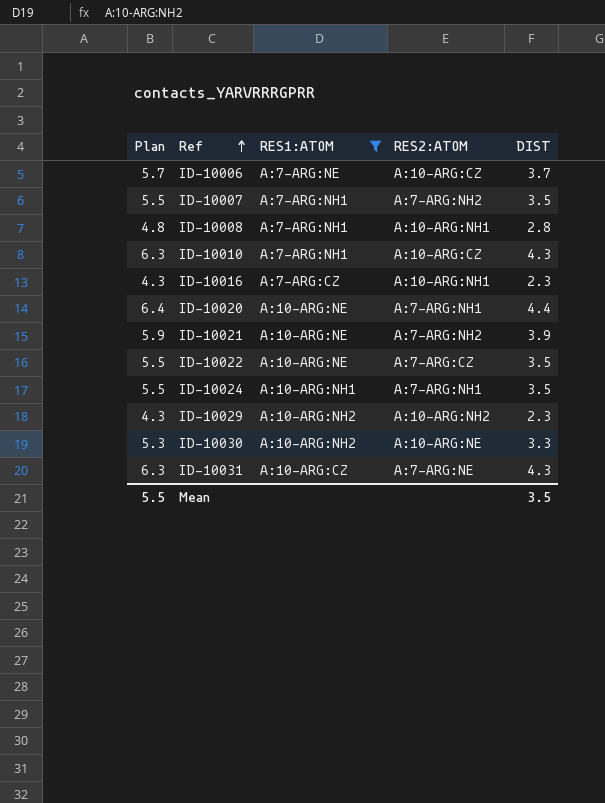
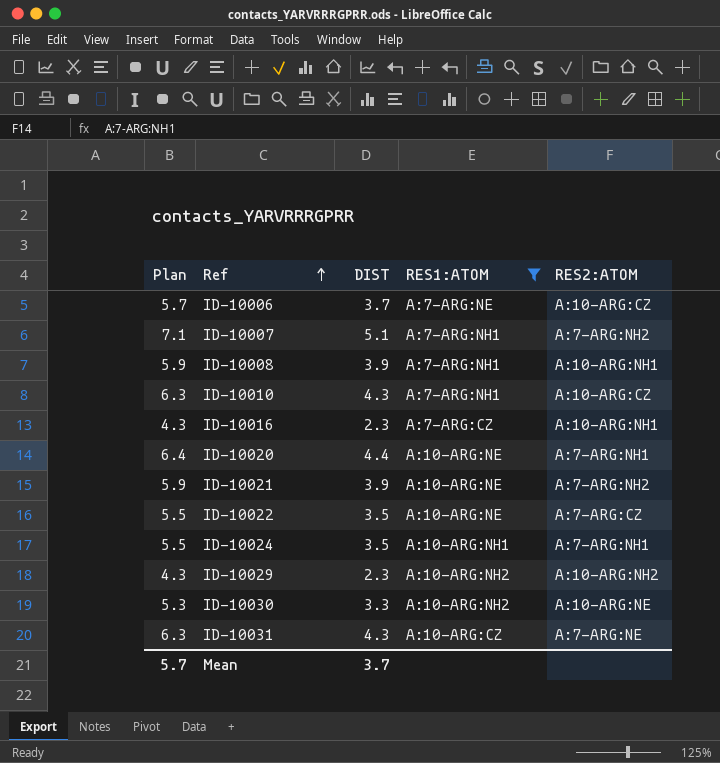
column DIST | position: 5 -> 3
ID-10007 | Plan: 5.5 -> 7.1
ID-10007 | DIST: 3.5 -> 5.1
ID-10008 | Plan: 4.8 -> 5.9
ID-10008 | DIST: 2.8 -> 3.9
Mean | Plan: 5.5 -> 5.7
Mean | DIST: 3.5 -> 3.7

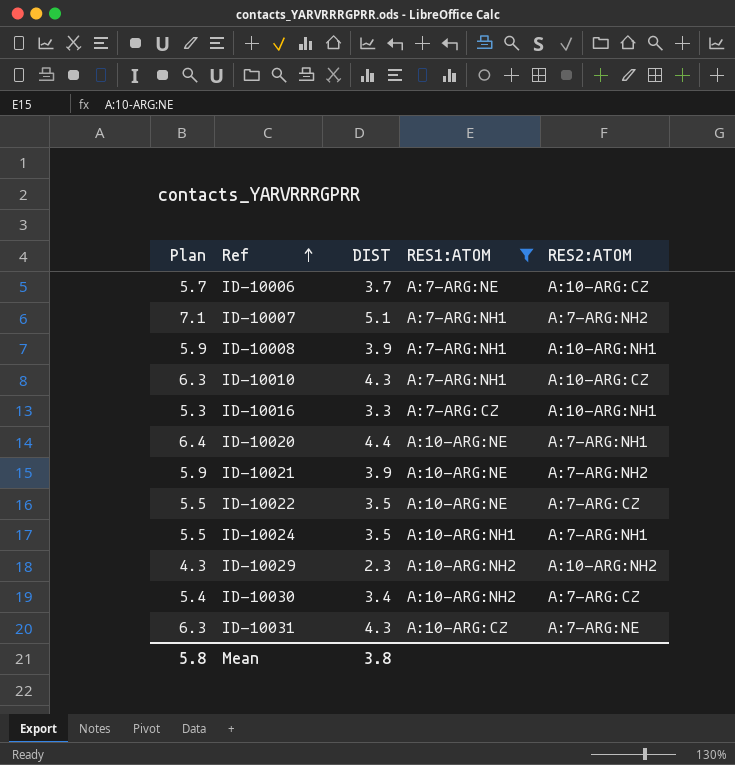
ID-10016 | Plan: 4.3 -> 5.3
ID-10016 | DIST: 2.3 -> 3.3
ID-10030 | Plan: 5.3 -> 5.4
ID-10030 | DIST: 3.3 -> 3.4
ID-10030 | RES2:ATOM: A:10-ARG:NE -> A:7-ARG:CZ
Mean | Plan: 5.7 -> 5.8
Mean | DIST: 3.7 -> 3.8

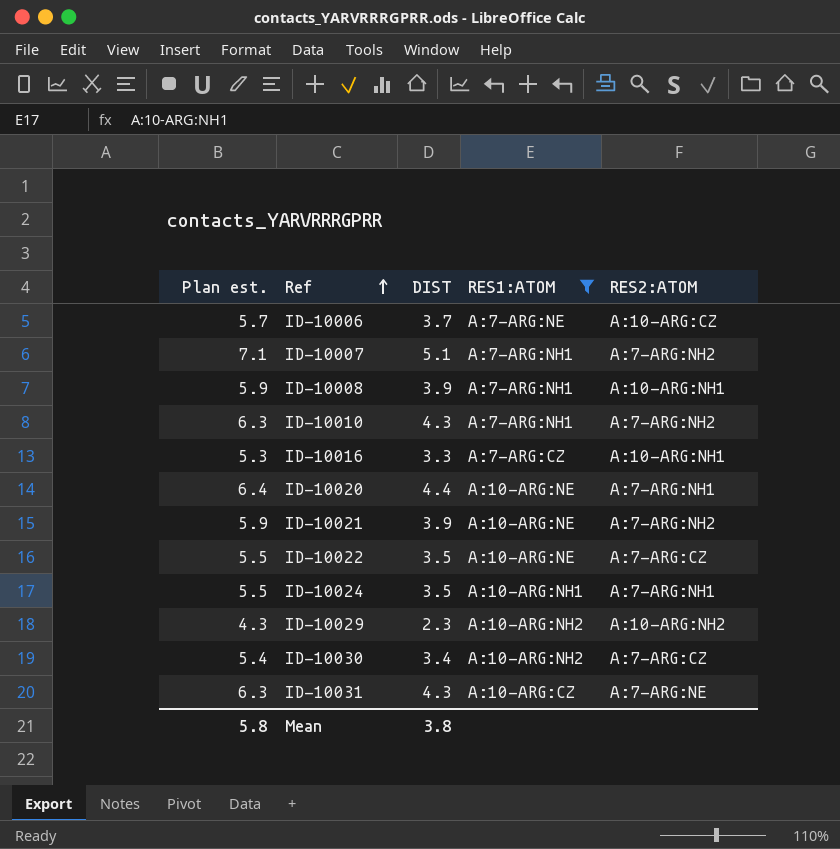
column name: Plan -> Plan est.
ID-10010 | RES2:ATOM: A:10-ARG:CZ -> A:7-ARG:NH2

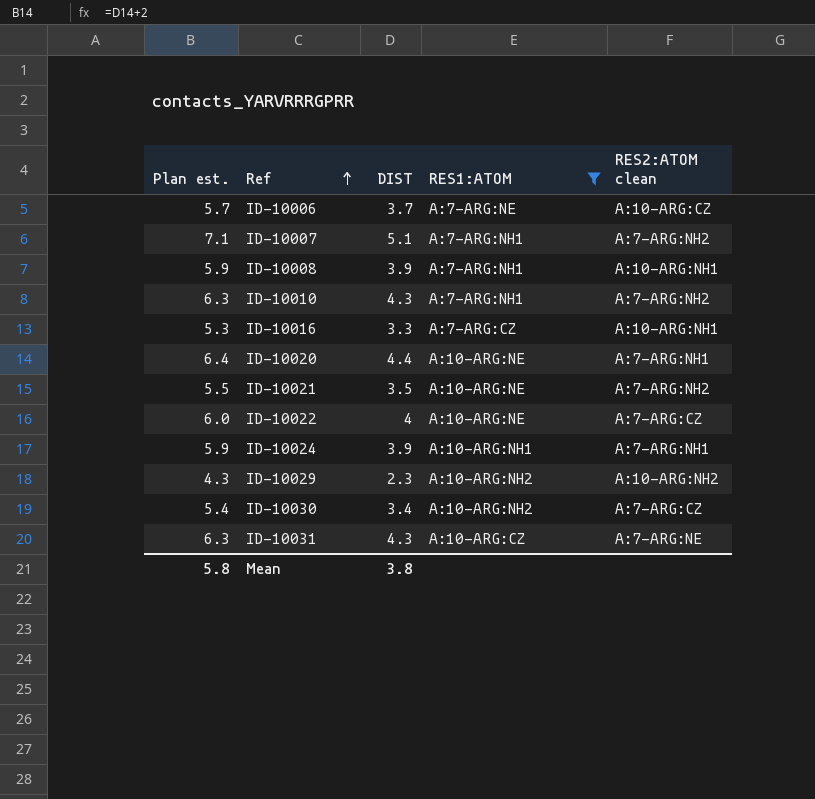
column name: RES2:ATOM -> RES2:ATOM clean
ID-10021 | Plan est.: 5.9 -> 5.5
ID-10021 | DIST: 3.9 -> 3.5
ID-10022 | Plan est.: 5.5 -> 6.0
ID-10022 | DIST: 3.5 -> 4
ID-10024 | Plan est.: 5.5 -> 5.9
ID-10024 | DIST: 3.5 -> 3.9

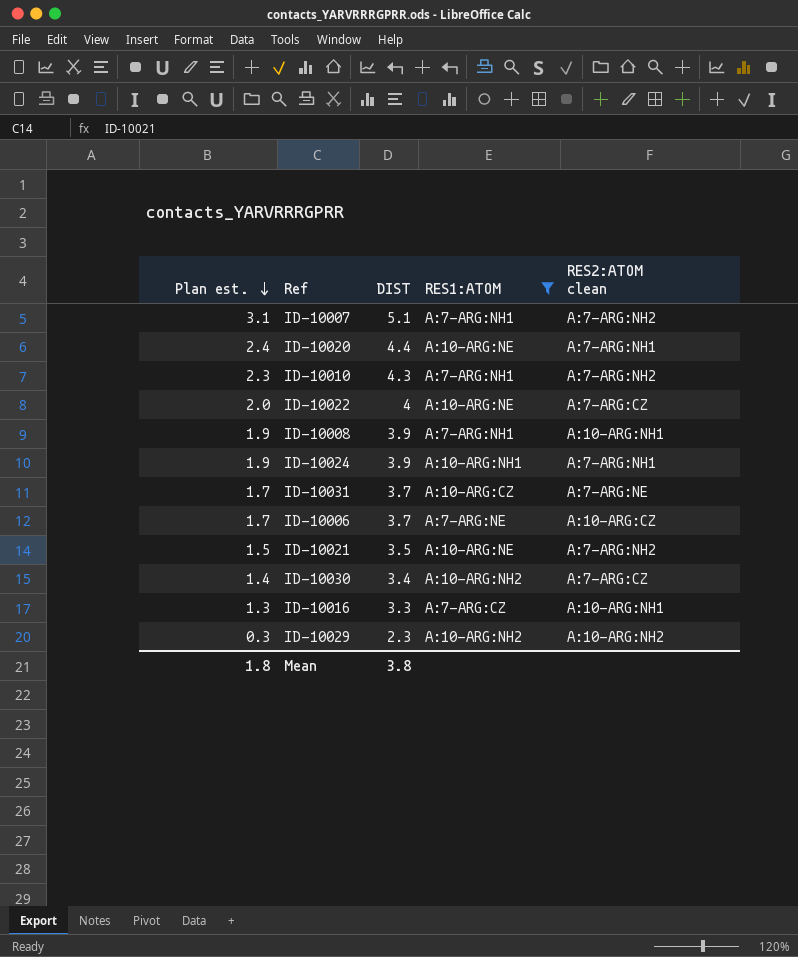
row order: Ref ascending -> Plan est. descending
column Plan est. | formula: [DIST] + 2 -> [DIST] - 2
ID-10031 | DIST: 4.3 -> 3.7
Mean | Plan est.: 5.8 -> 1.8

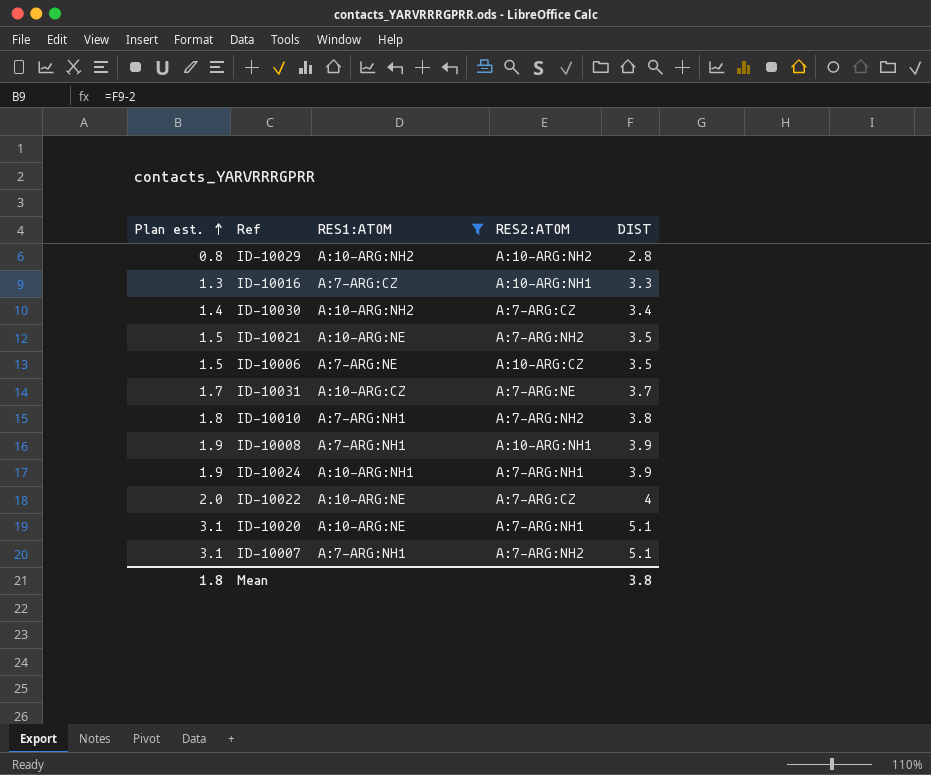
row order: Plan est. descending -> Plan est. ascending
column name: RES2:ATOM clean -> RES2:ATOM
column DIST | position: 3 -> 5
ID-10029 | Plan est.: 0.3 -> 0.8
ID-10029 | DIST: 2.3 -> 2.8
ID-10006 | Plan est.: 1.7 -> 1.5
ID-10006 | DIST: 3.7 -> 3.5
ID-10010 | Plan est.: 2.3 -> 1.8
ID-10010 | DIST: 4.3 -> 3.8
ID-10020 | Plan est.: 2.4 -> 3.1
ID-10020 | DIST: 4.4 -> 5.1

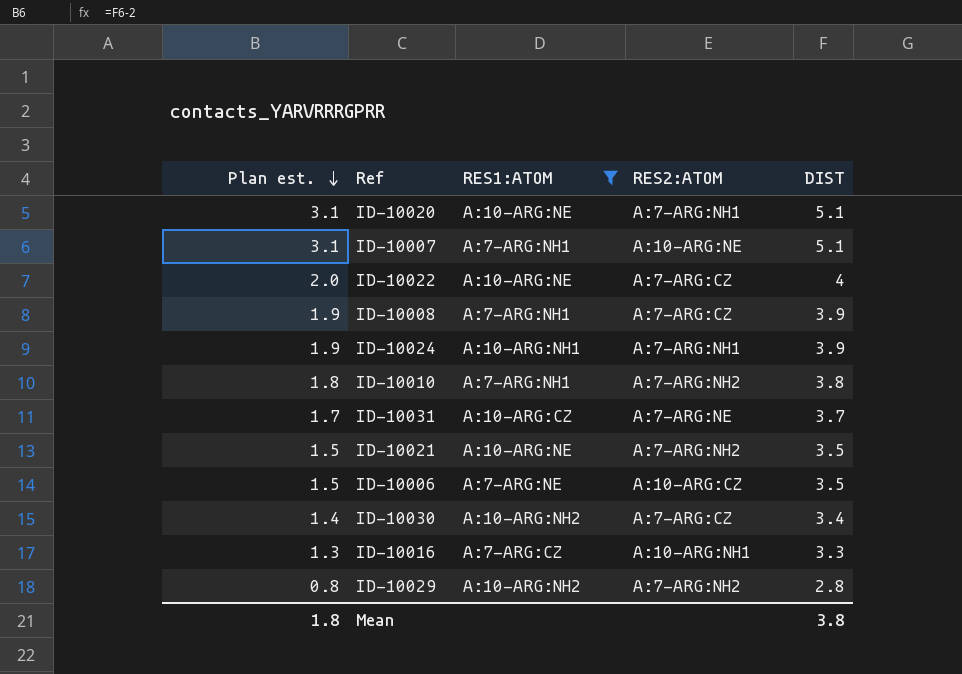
row order: Plan est. ascending -> Plan est. descending
ID-10007 | RES2:ATOM: A:7-ARG:NH2 -> A:10-ARG:NE
ID-10008 | RES2:ATOM: A:10-ARG:NH1 -> A:7-ARG:CZ
ID-10029 | RES2:ATOM: A:10-ARG:NH2 -> A:7-ARG:NH2

